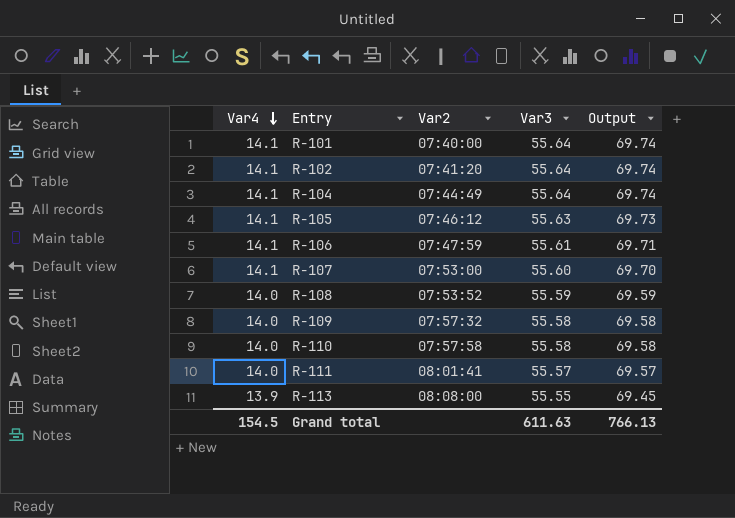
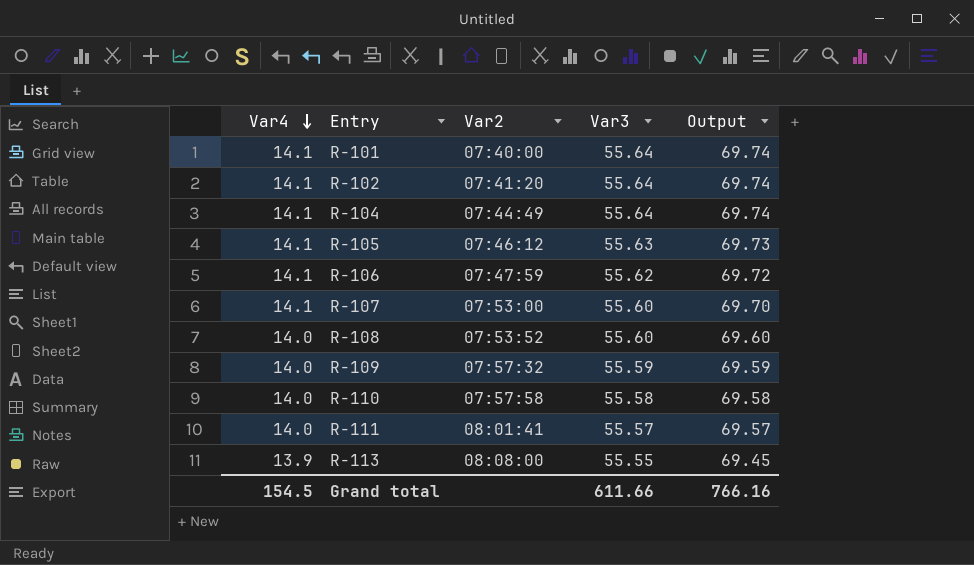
R-106 | Var3: 55.61 -> 55.62
R-106 | Output: 69.71 -> 69.72
R-108 | Var3: 55.59 -> 55.60
R-108 | Output: 69.59 -> 69.60
R-109 | Var3: 55.58 -> 55.59
R-109 | Output: 69.58 -> 69.59
Grand total | Var3: 611.63 -> 611.66
Grand total | Output: 766.13 -> 766.16

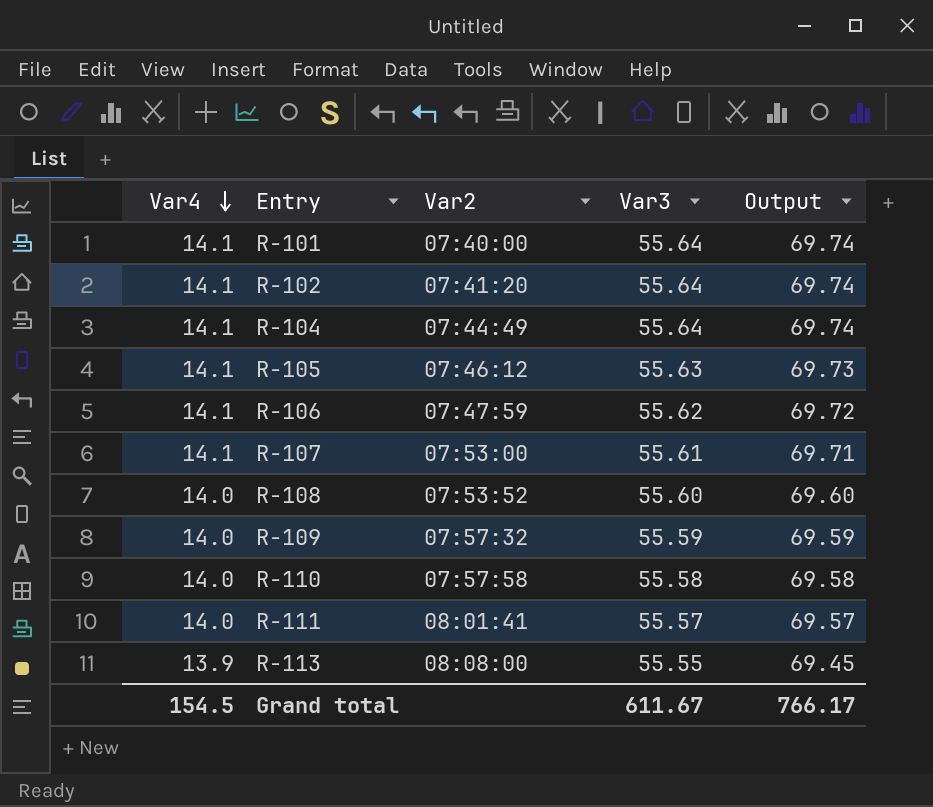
R-107 | Var3: 55.60 -> 55.61
R-107 | Output: 69.70 -> 69.71
Grand total | Var3: 611.66 -> 611.67
Grand total | Output: 766.16 -> 766.17

